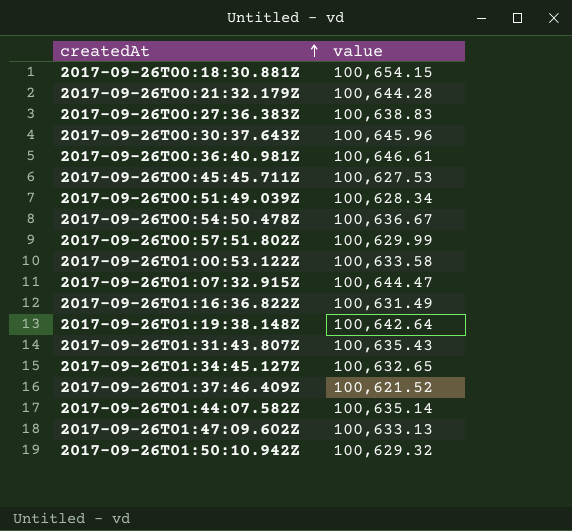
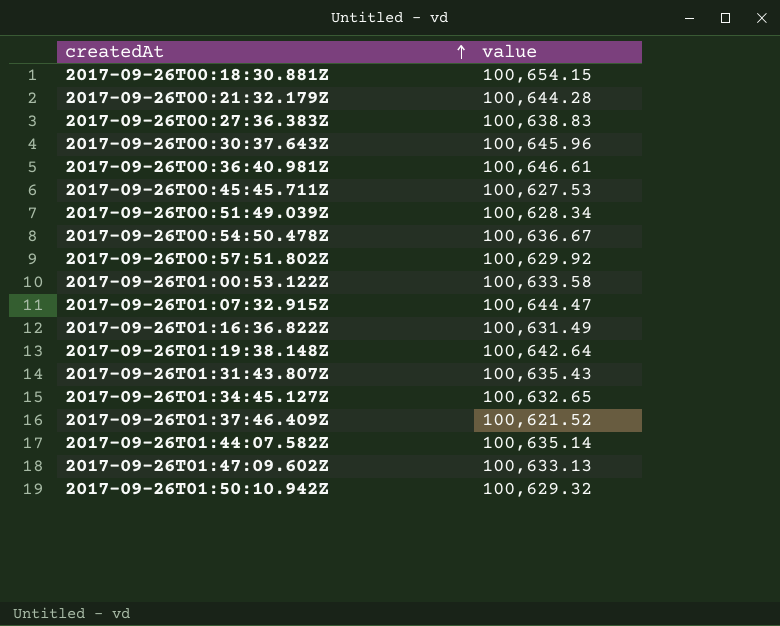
2017-09-26T00:57:51.802Z | value: 100,629.99 -> 100,629.92

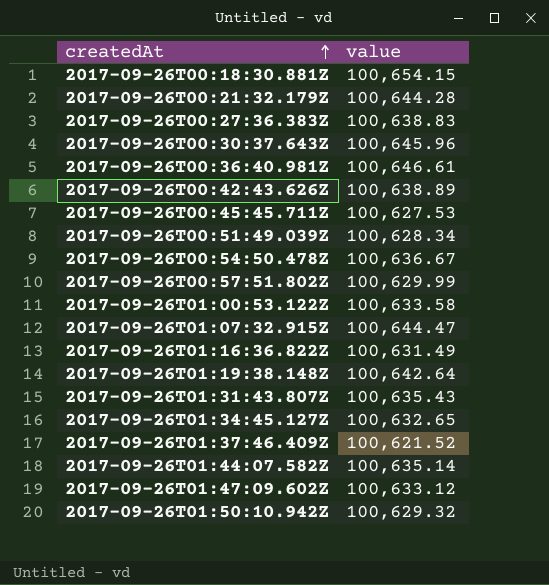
row 2017-09-26T00:42:43.626Z: none -> 100,638.89
2017-09-26T00:57:51.802Z | value: 100,629.92 -> 100,629.99
2017-09-26T01:47:09.602Z | value: 100,633.13 -> 100,633.12

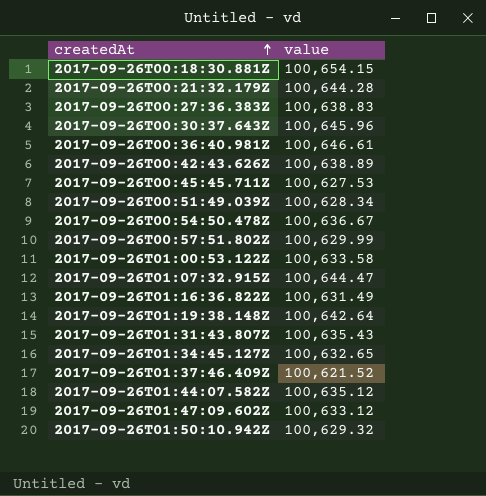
2017-09-26T01:44:07.582Z | value: 100,635.14 -> 100,635.12

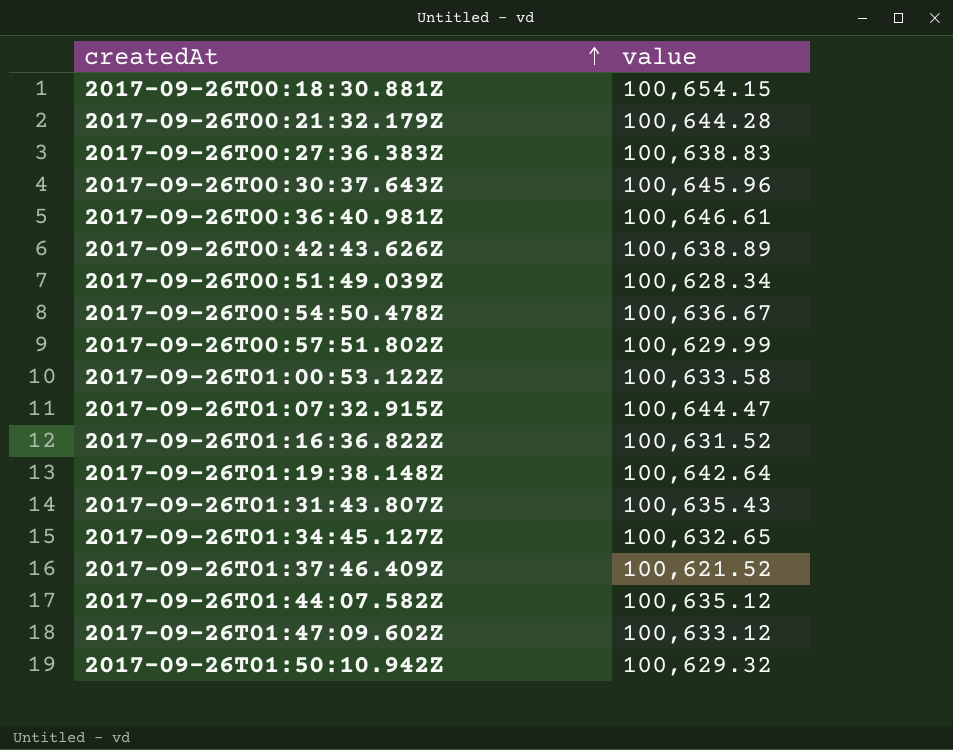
row 2017-09-26T00:45:45.711Z: 100,627.53 -> none
2017-09-26T01:16:36.822Z | value: 100,631.49 -> 100,631.52

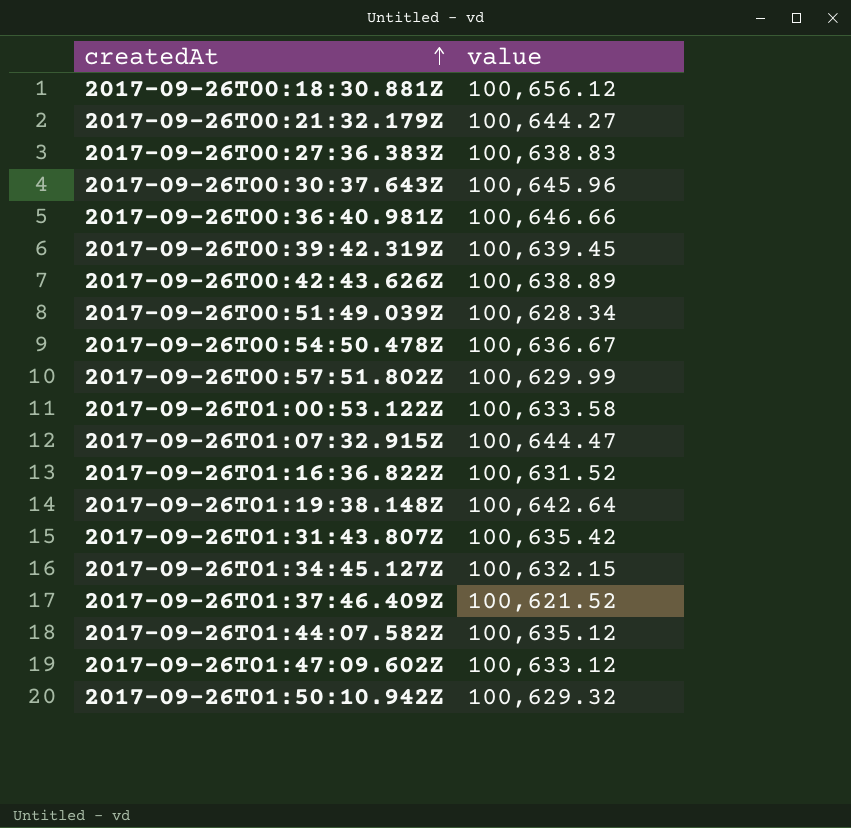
2017-09-26T00:18:30.881Z | value: 100,654.15 -> 100,656.12
2017-09-26T00:21:32.179Z | value: 100,644.28 -> 100,644.27
2017-09-26T00:36:40.981Z | value: 100,646.61 -> 100,646.66
row 2017-09-26T00:39:42.319Z: none -> 100,639.45
2017-09-26T01:31:43.807Z | value: 100,635.43 -> 100,635.42
2017-09-26T01:34:45.127Z | value: 100,632.65 -> 100,632.15

